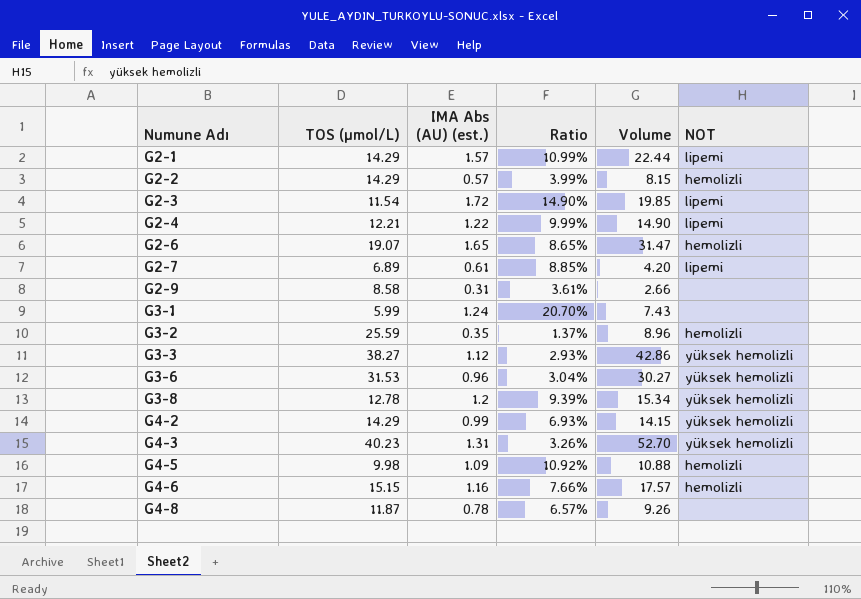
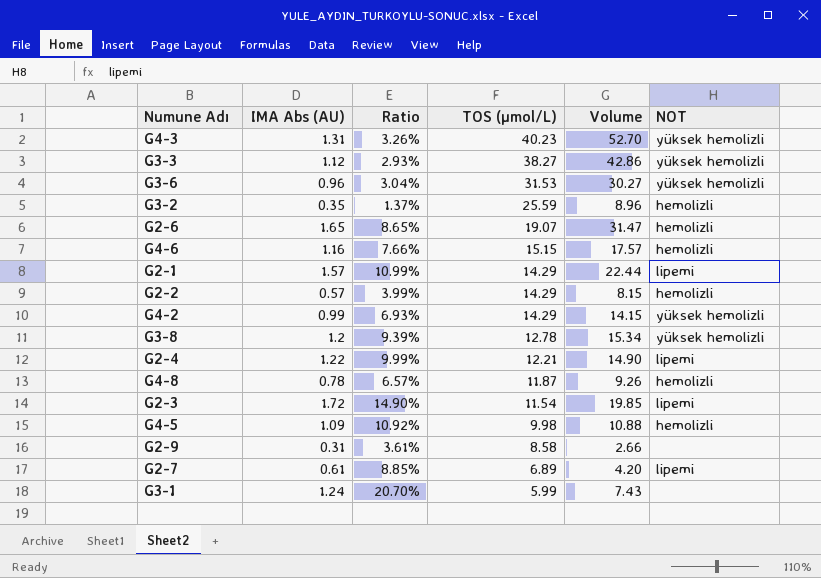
row order: Numune Adı ascending -> TOS (µmol/L) descending
column name: IMA Abs (AU) (est.) -> IMA Abs (AU)
column TOS (µmol/L) | position: 2 -> 4
G4-8 | NOT: none -> hemolizli

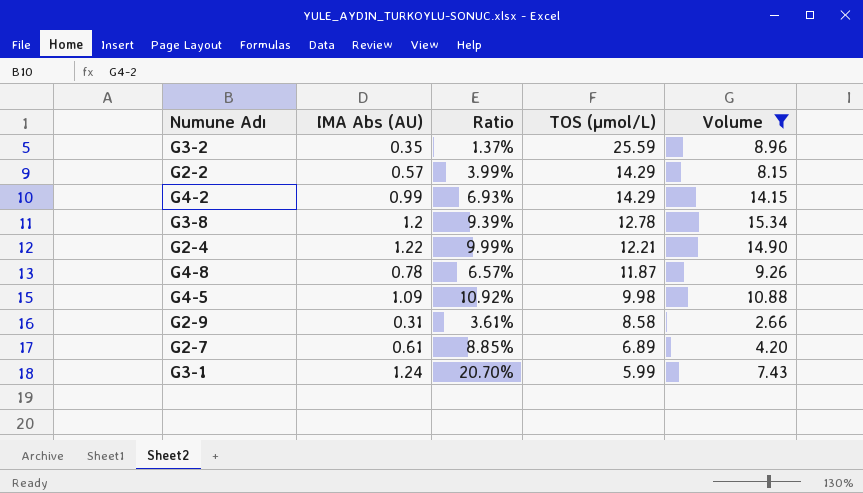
filter: none -> Volume <= 15.34
column NOT | position: 6 -> none

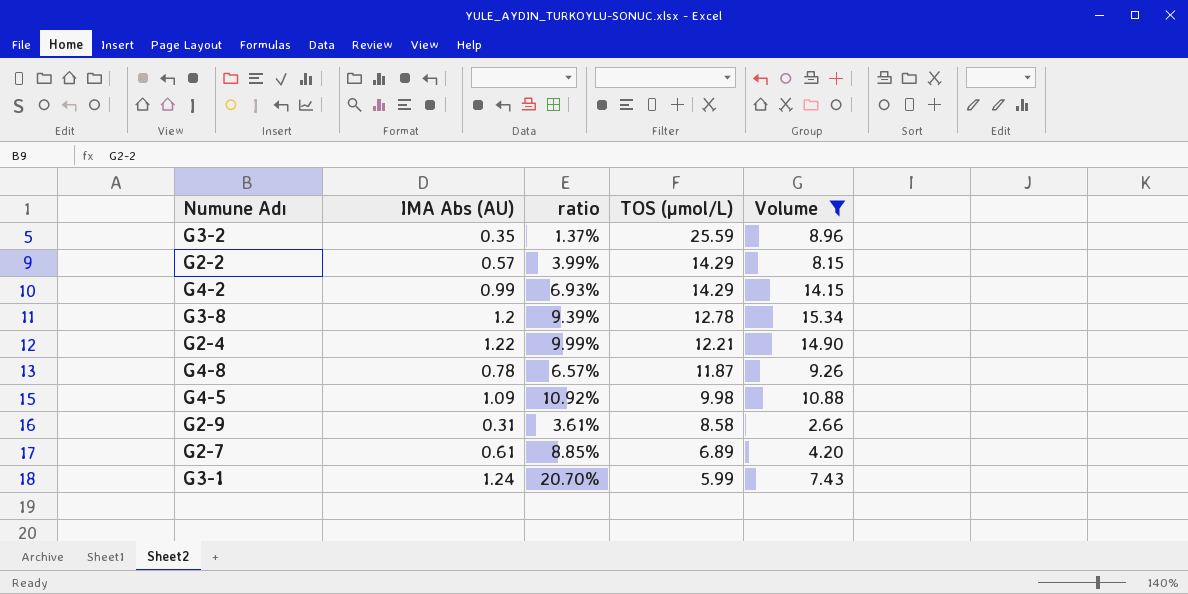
column name: Ratio -> ratio

